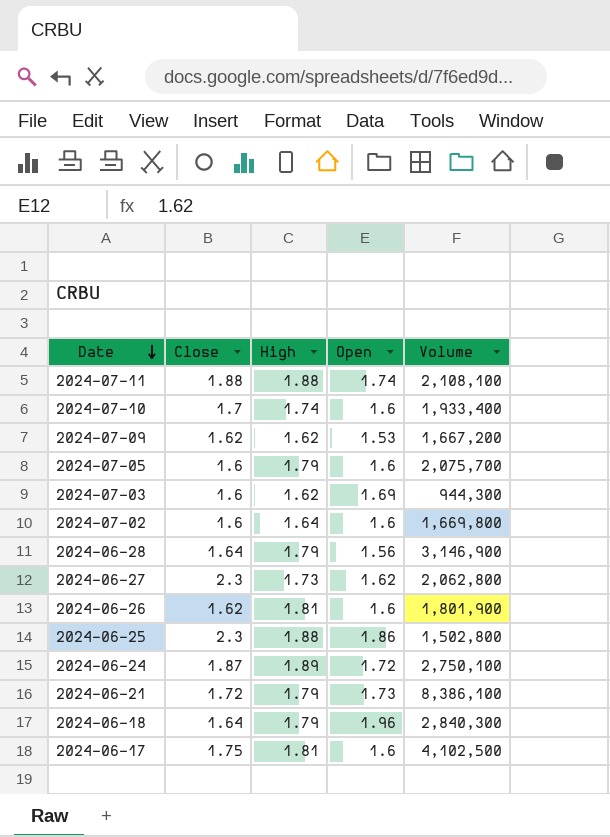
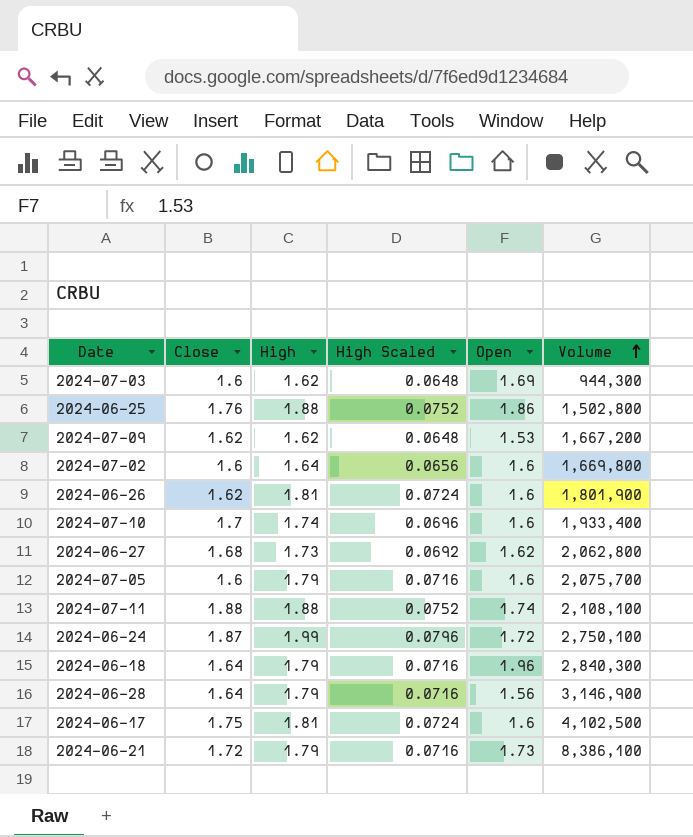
row order: Date descending -> Volume ascending
column High Scaled | formula: none -> [High] * 0.04
2024-06-25 | Close: 2.3 -> 1.76
2024-06-27 | Close: 2.3 -> 1.68
2024-06-24 | High: 1.89 -> 1.99

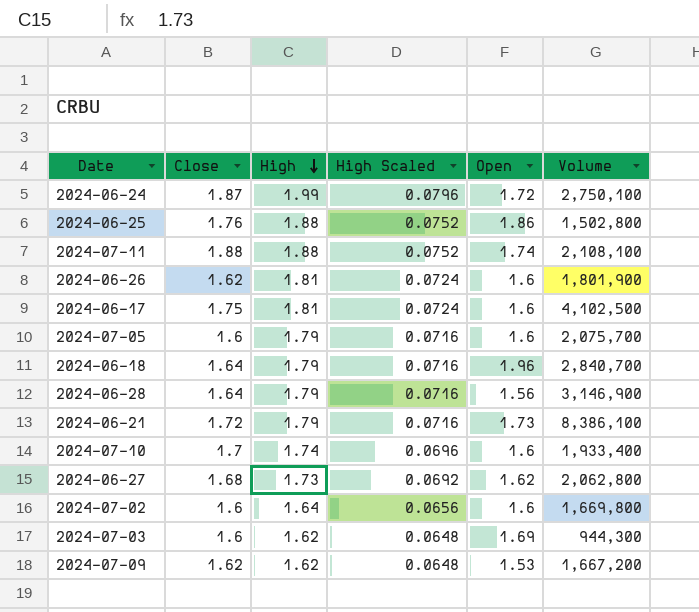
row order: Volume ascending -> High descending
2024-06-18 | Volume: 2,840,300 -> 2,840,700

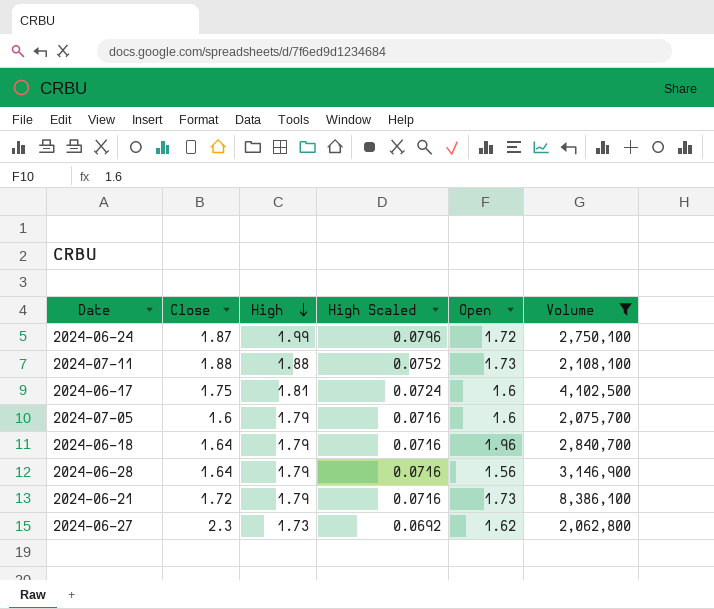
filter: none -> Volume >= 2,062,800
2024-07-11 | Open: 1.74 -> 1.73
2024-06-27 | Close: 1.68 -> 2.3

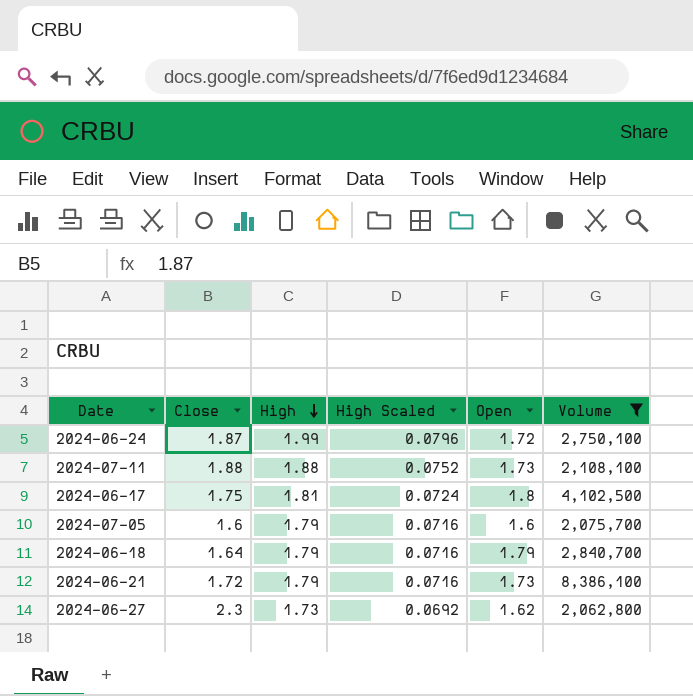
row 2024-06-28: 1.64 | 1.79 | 0.0716 | 1.56 | 3,146,900 -> none
2024-06-17 | Open: 1.6 -> 1.8
2024-06-18 | Open: 1.96 -> 1.79

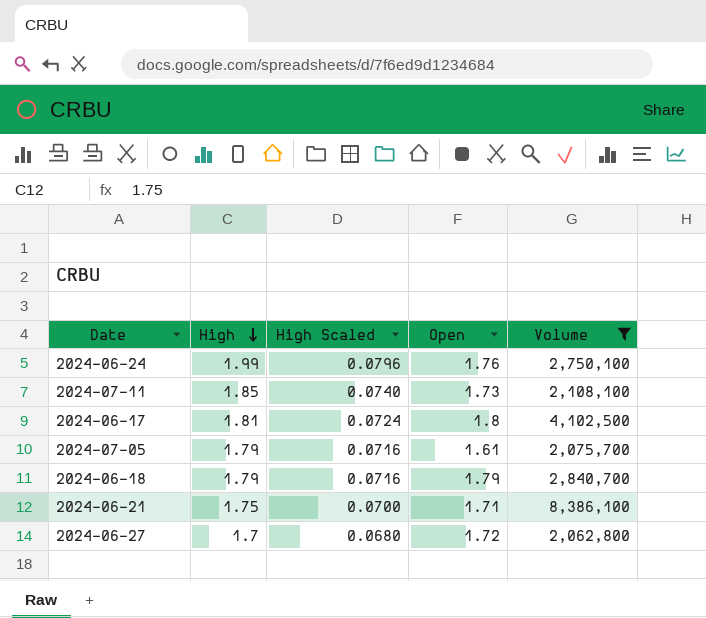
column Close | position: 2 -> none
2024-06-24 | Open: 1.72 -> 1.76
2024-07-11 | High: 1.88 -> 1.85
2024-07-11 | High Scaled: 0.0752 -> 0.0740
2024-07-05 | Open: 1.6 -> 1.61
2024-06-21 | High: 1.79 -> 1.75
2024-06-21 | High Scaled: 0.0716 -> 0.0700
2024-06-21 | Open: 1.73 -> 1.71
2024-06-27 | High: 1.73 -> 1.7
2024-06-27 | High Scaled: 0.0692 -> 0.0680
2024-06-27 | Open: 1.62 -> 1.72

